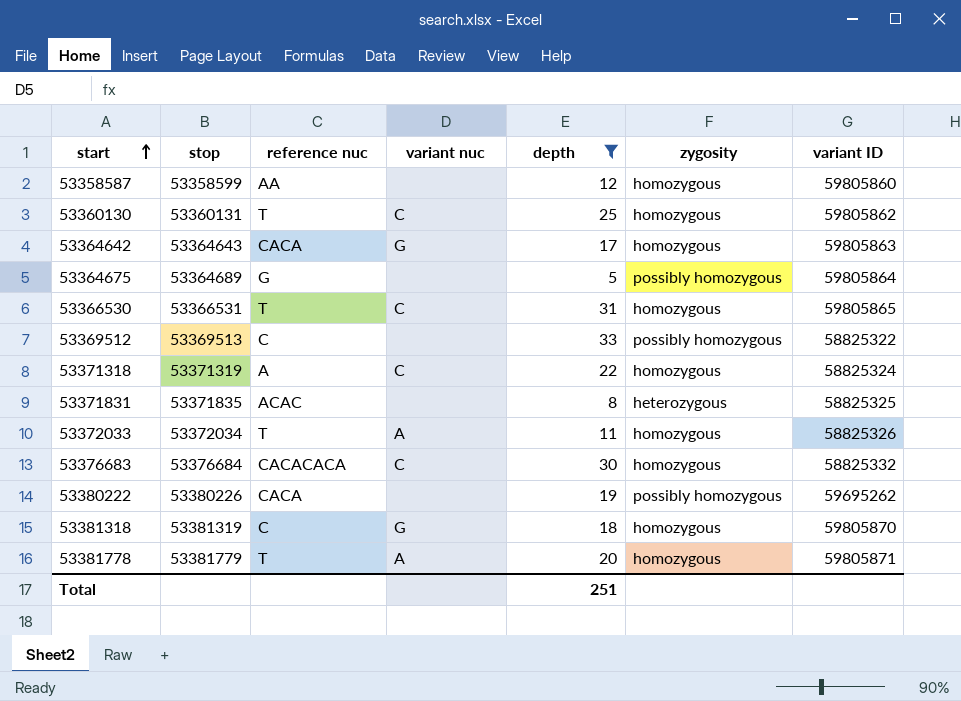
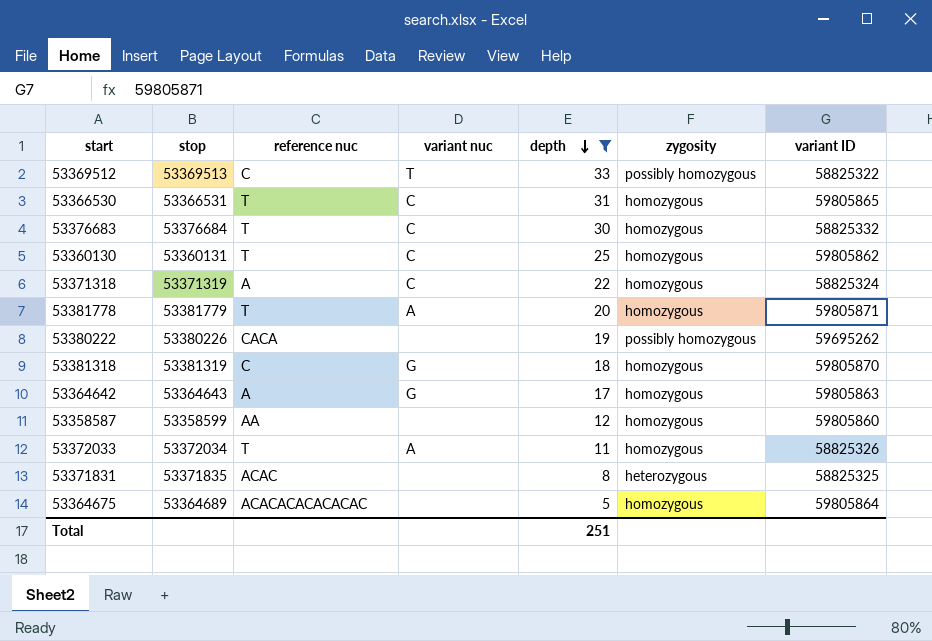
row order: start ascending -> depth descending
53369512 | variant nuc: none -> T
53376683 | reference nuc: CACACACA -> T
53364642 | reference nuc: CACA -> A
53364675 | reference nuc: G -> ACACACACACACAC
53364675 | zygosity: possibly homozygous -> homozygous

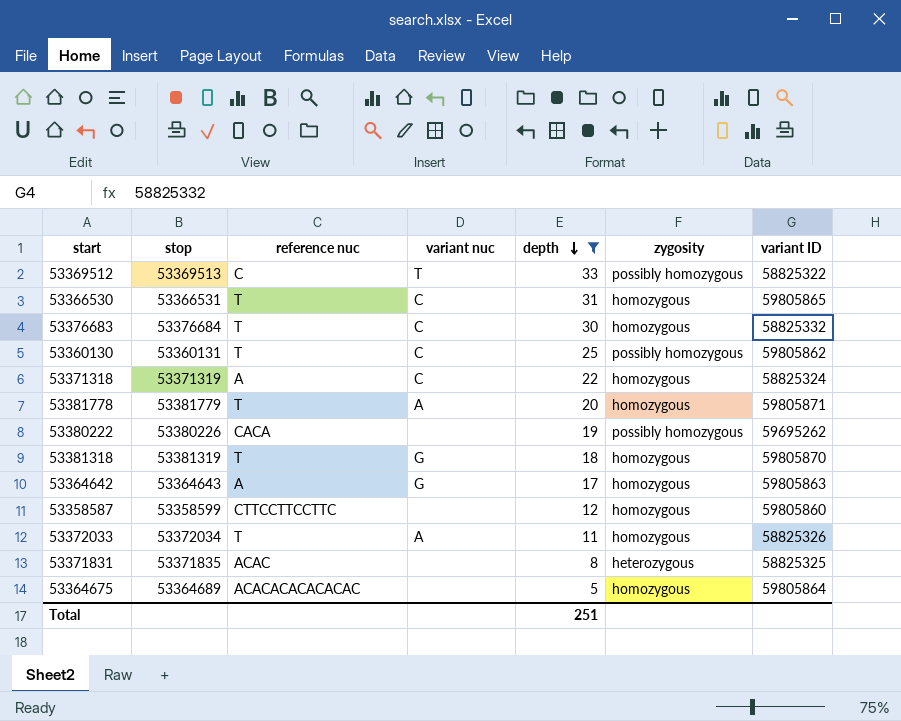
53360130 | zygosity: homozygous -> possibly homozygous
53381318 | reference nuc: C -> T
53358587 | reference nuc: AA -> CTTCCTTCCTTC

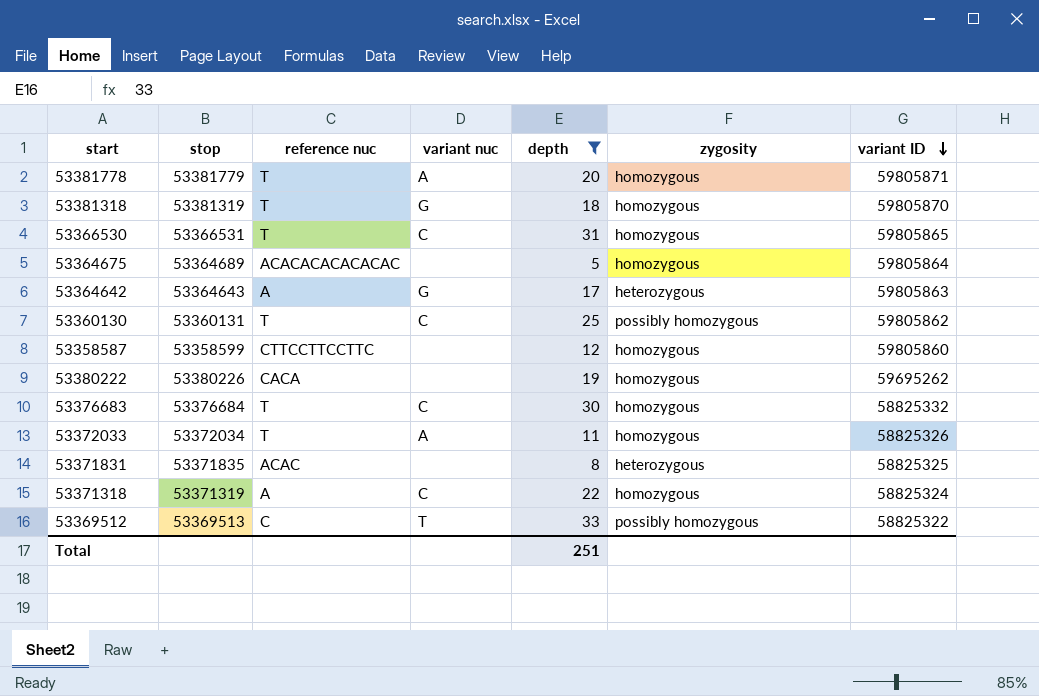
row order: depth descending -> variant ID descending
53364642 | zygosity: homozygous -> heterozygous
53380222 | zygosity: possibly homozygous -> homozygous

